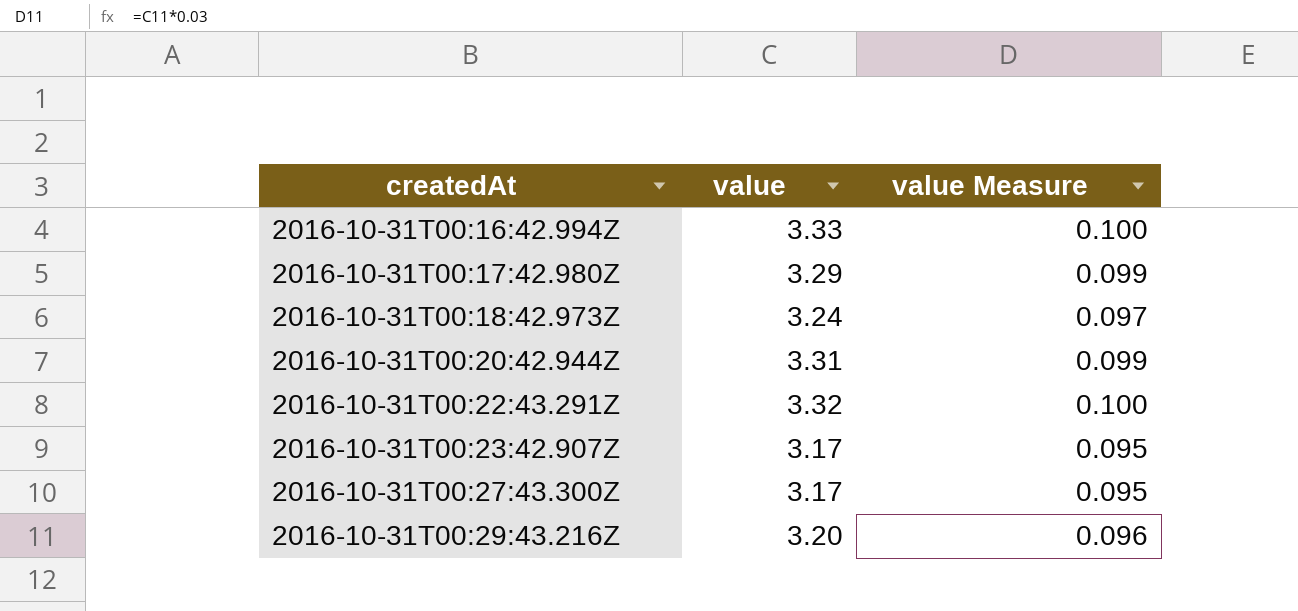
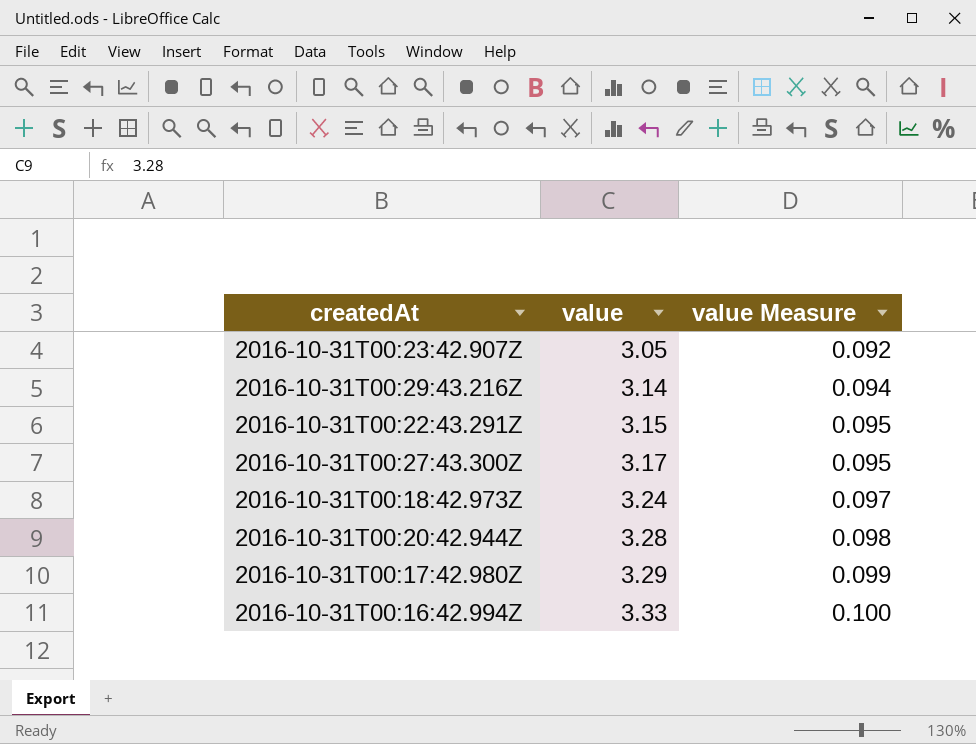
row order: createdAt ascending -> value ascending
2016-10-31T00:23:42.907Z | value: 3.17 -> 3.05
2016-10-31T00:23:42.907Z | value Measure: 0.095 -> 0.092
2016-10-31T00:29:43.216Z | value: 3.20 -> 3.14
2016-10-31T00:29:43.216Z | value Measure: 0.096 -> 0.094
2016-10-31T00:22:43.291Z | value: 3.32 -> 3.15
2016-10-31T00:22:43.291Z | value Measure: 0.100 -> 0.095
2016-10-31T00:20:42.944Z | value: 3.31 -> 3.28
2016-10-31T00:20:42.944Z | value Measure: 0.099 -> 0.098

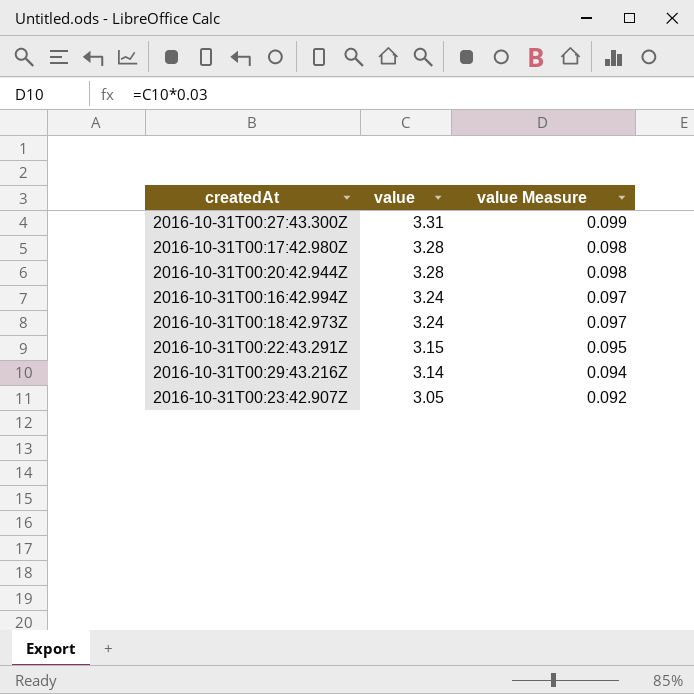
row order: value ascending -> value descending
2016-10-31T00:27:43.300Z | value: 3.17 -> 3.31
2016-10-31T00:27:43.300Z | value Measure: 0.095 -> 0.099
2016-10-31T00:17:42.980Z | value: 3.29 -> 3.28
2016-10-31T00:17:42.980Z | value Measure: 0.099 -> 0.098
2016-10-31T00:16:42.994Z | value: 3.33 -> 3.24
2016-10-31T00:16:42.994Z | value Measure: 0.100 -> 0.097

